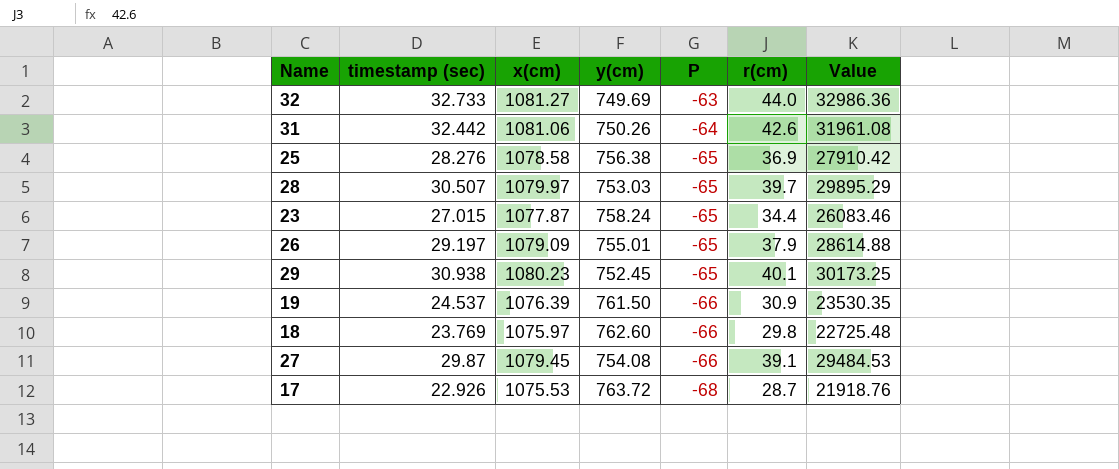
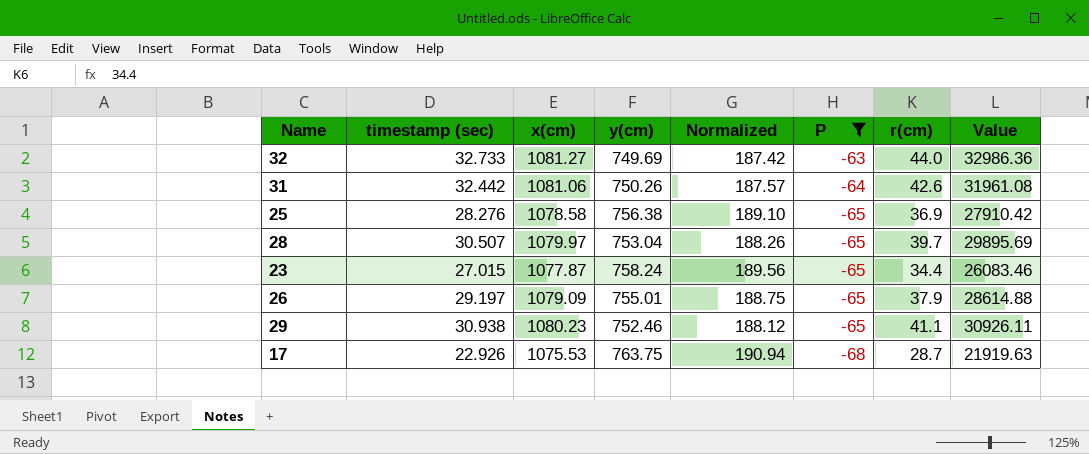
filter: none -> P != -66
column Normalized | formula: none -> [y(cm)] * 0.25
28 | y(cm): 753.03 -> 753.04
28 | Value: 29895.29 -> 29895.69
29 | y(cm): 752.45 -> 752.46
29 | r(cm): 40.1 -> 41.1
29 | Value: 30173.25 -> 30926.11
17 | y(cm): 763.72 -> 763.75
17 | Value: 21918.76 -> 21919.63

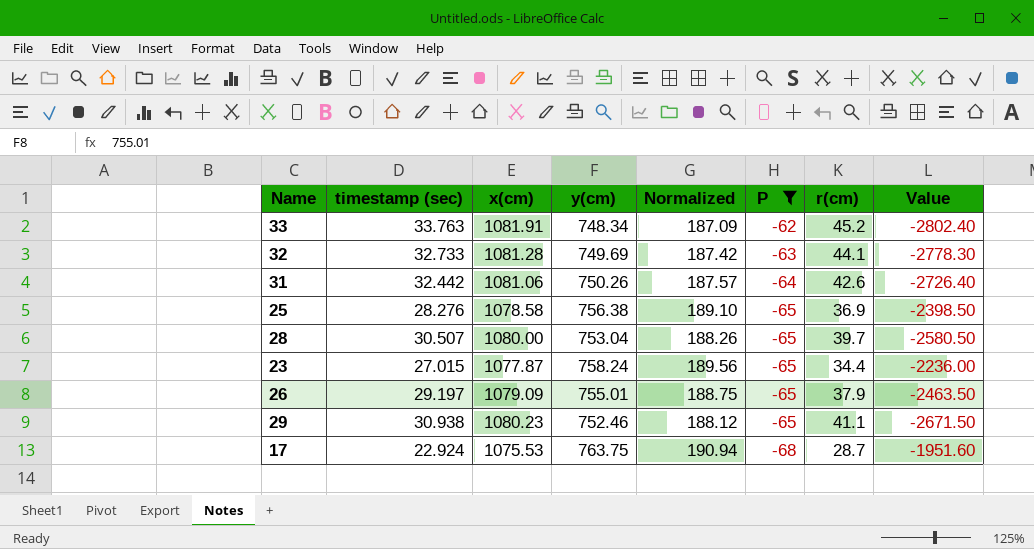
column Value | formula: [y(cm)] * [r(cm)] -> [P] * [r(cm)]
row 33: none -> 33.763 | 1081.91 | 748.34 | 187.09 | -62 | 45.2 | -2802.40
32 | x(cm): 1081.27 -> 1081.28
32 | r(cm): 44.0 -> 44.1
28 | x(cm): 1079.97 -> 1080.00
17 | timestamp (sec): 22.926 -> 22.924

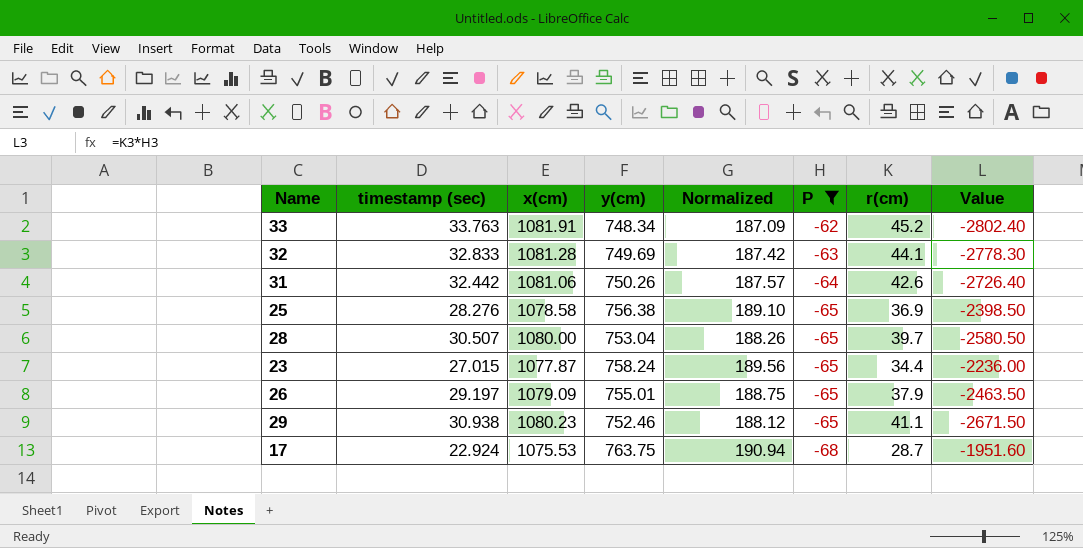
32 | timestamp (sec): 32.733 -> 32.833

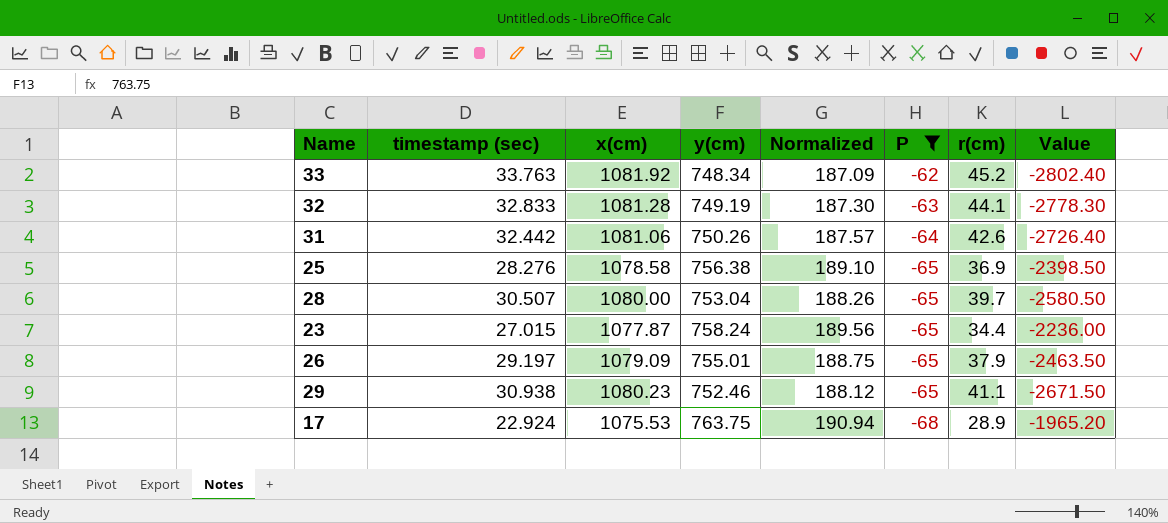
33 | x(cm): 1081.91 -> 1081.92
32 | y(cm): 749.69 -> 749.19
32 | Normalized: 187.42 -> 187.30
17 | r(cm): 28.7 -> 28.9
17 | Value: -1951.60 -> -1965.20

